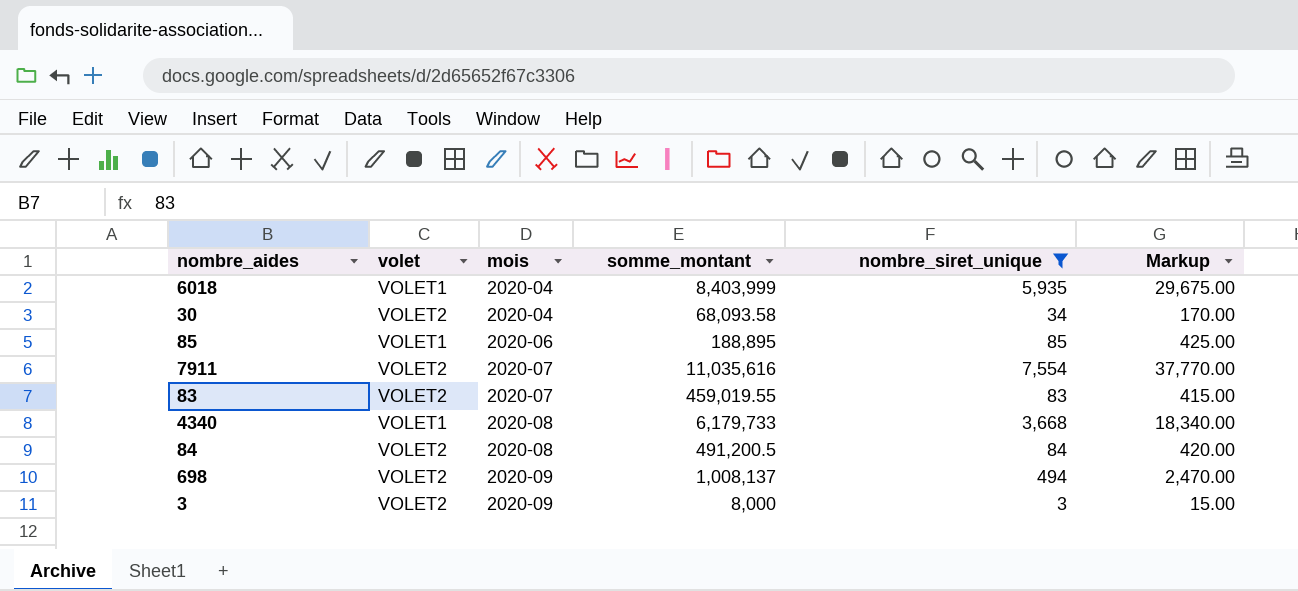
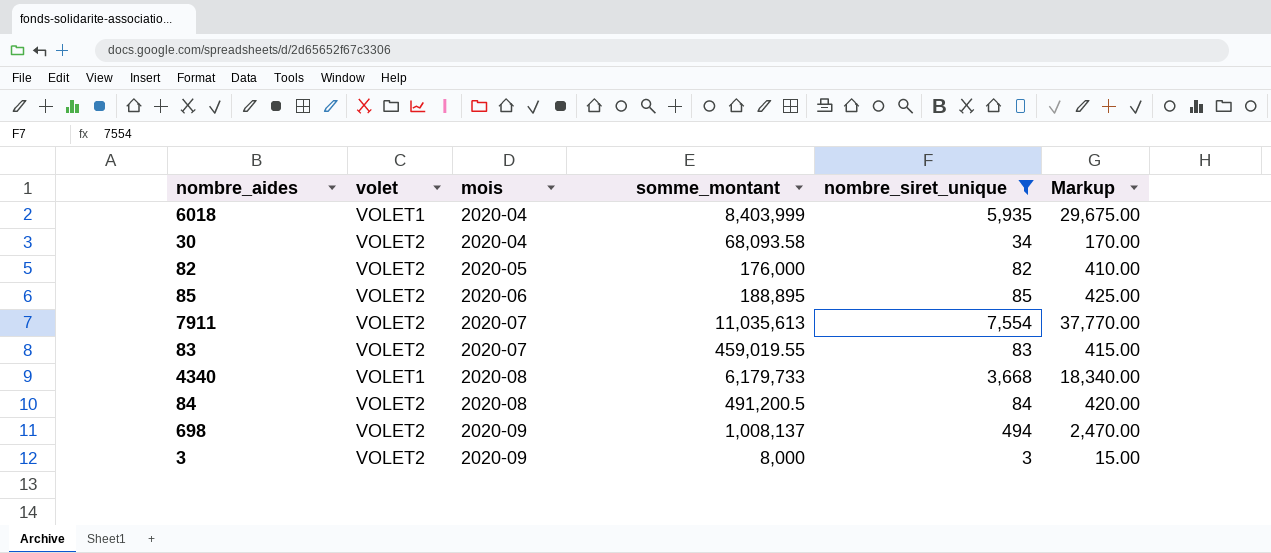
row 82: none -> VOLET2 | 2020-05 | 176,000 | 82 | 410.00
85 | volet: VOLET1 -> VOLET2
7911 | somme_montant: 11,035,616 -> 11,035,613

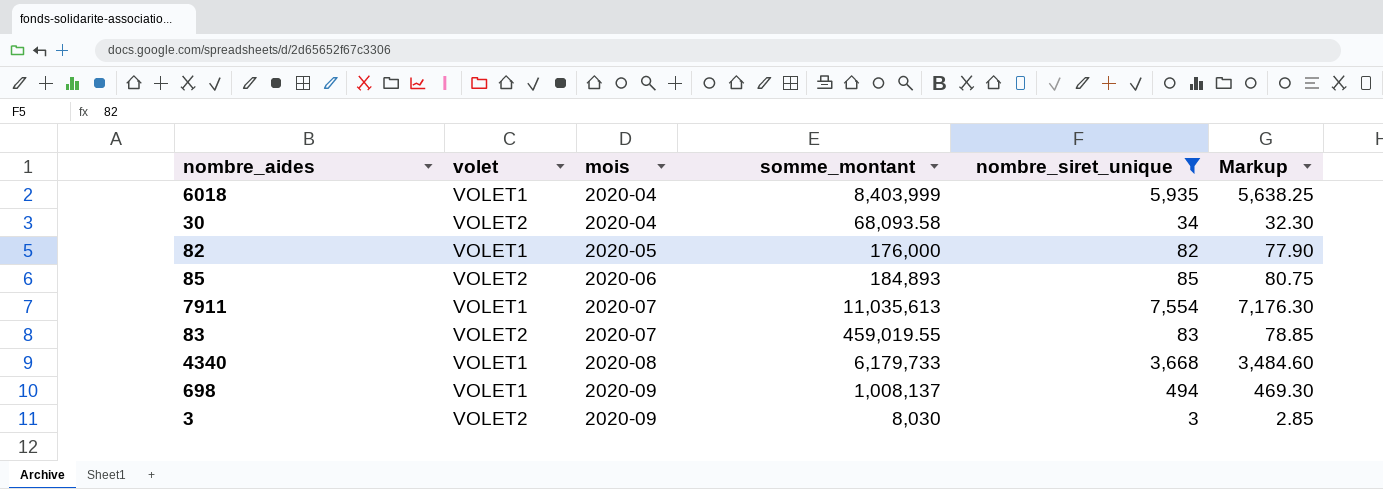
column Markup | formula: [nombre_siret_unique] * 5 -> [nombre_siret_unique] * 0.95
row 84: VOLET2 | 2020-08 | 491,200.5 | 84 | 420.00 -> none
82 | volet: VOLET2 -> VOLET1
85 | somme_montant: 188,895 -> 184,893
7911 | volet: VOLET2 -> VOLET1
698 | volet: VOLET2 -> VOLET1
3 | somme_montant: 8,000 -> 8,030

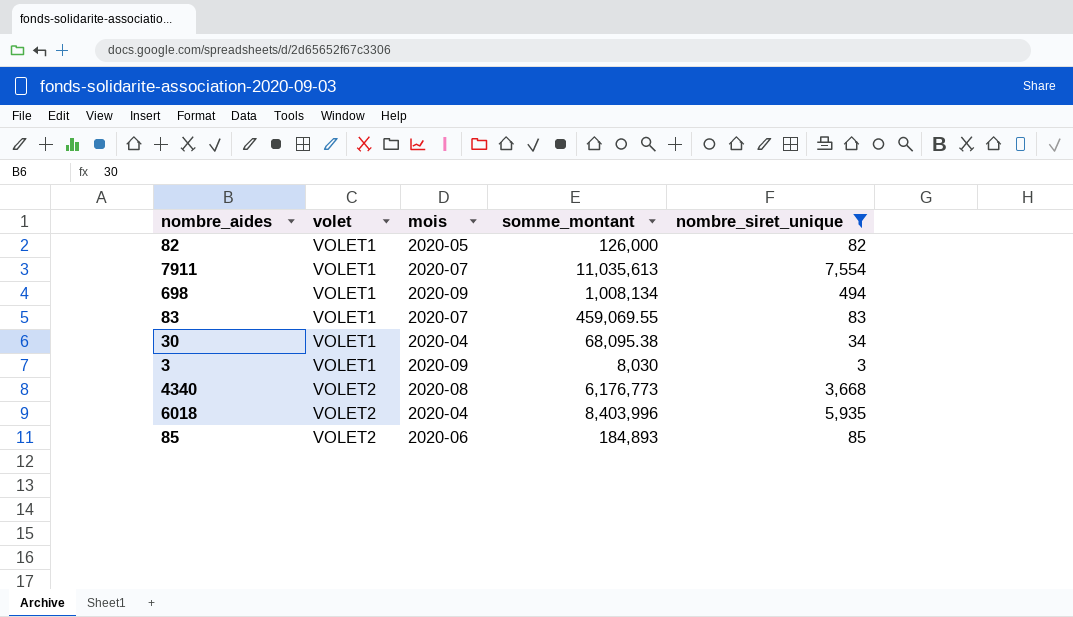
row order: mois ascending -> volet ascending
column Markup | formula: [nombre_siret_unique] * 0.95 -> none
82 | somme_montant: 176,000 -> 126,000
698 | somme_montant: 1,008,137 -> 1,008,134
83 | volet: VOLET2 -> VOLET1
83 | somme_montant: 459,019.55 -> 459,069.55
30 | volet: VOLET2 -> VOLET1
30 | somme_montant: 68,093.58 -> 68,095.38
3 | volet: VOLET2 -> VOLET1
4340 | volet: VOLET1 -> VOLET2
4340 | somme_montant: 6,179,733 -> 6,176,773
6018 | volet: VOLET1 -> VOLET2
6018 | somme_montant: 8,403,999 -> 8,403,996

